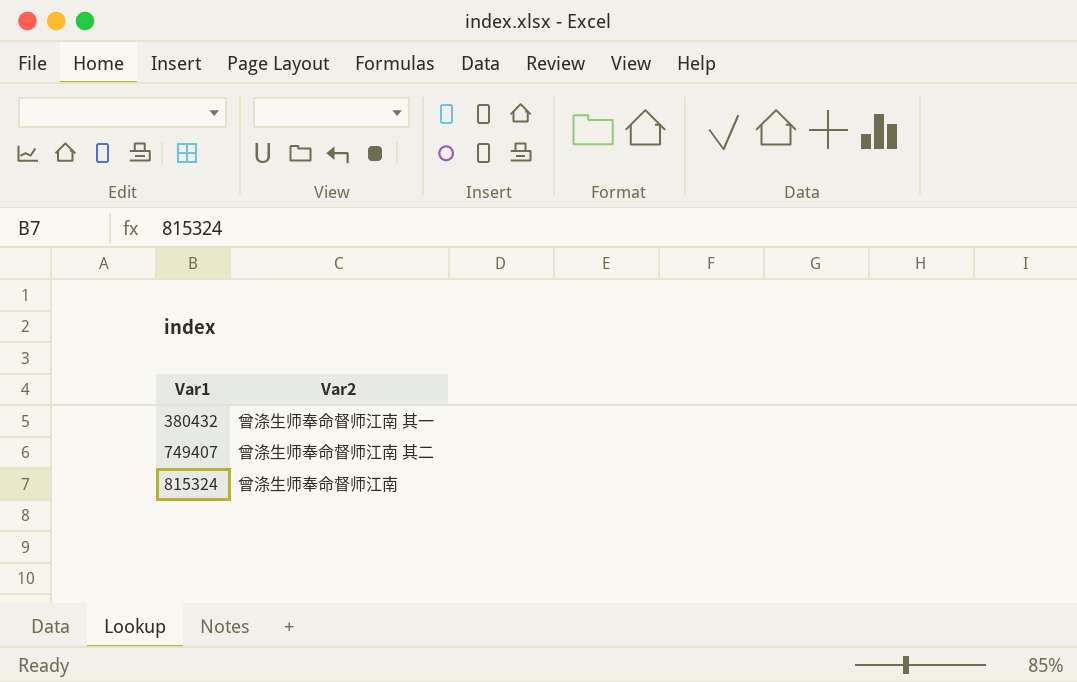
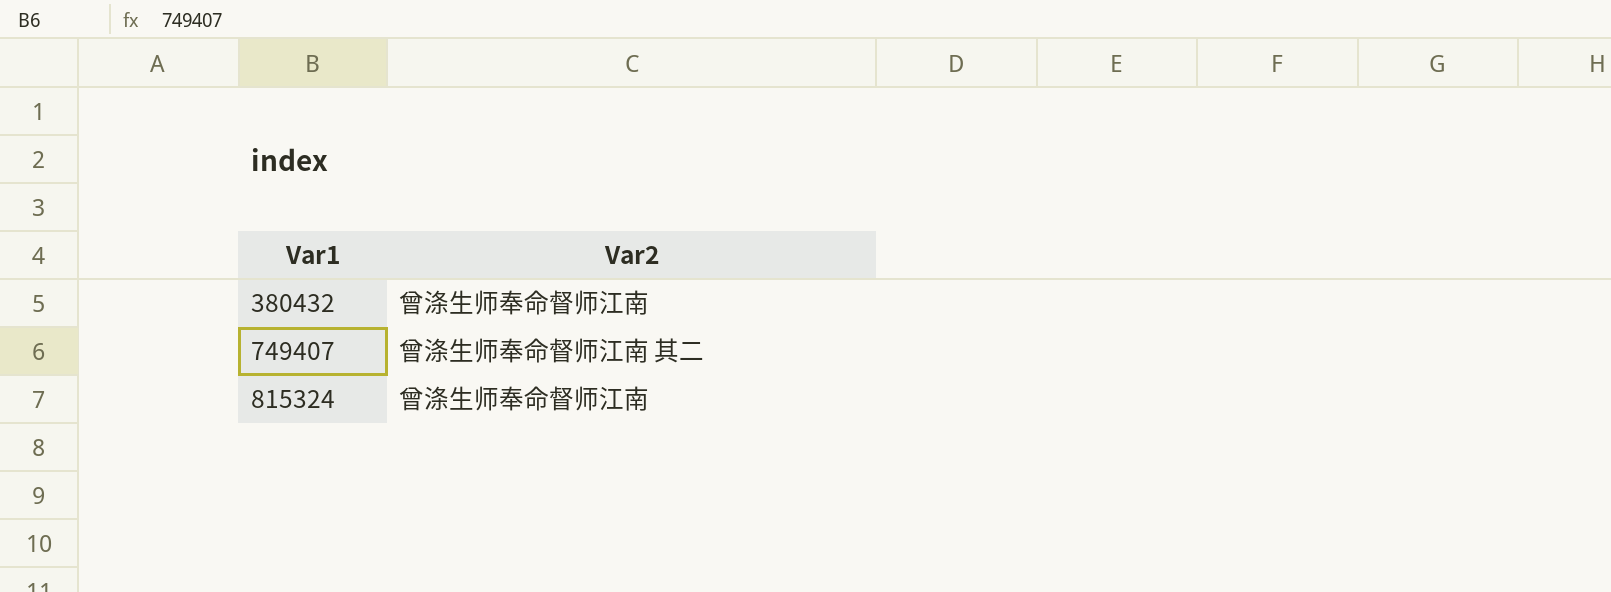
380432 | Var2: 曾涤生师奉命督师江南 其一 -> 曾涤生师奉命督师江南

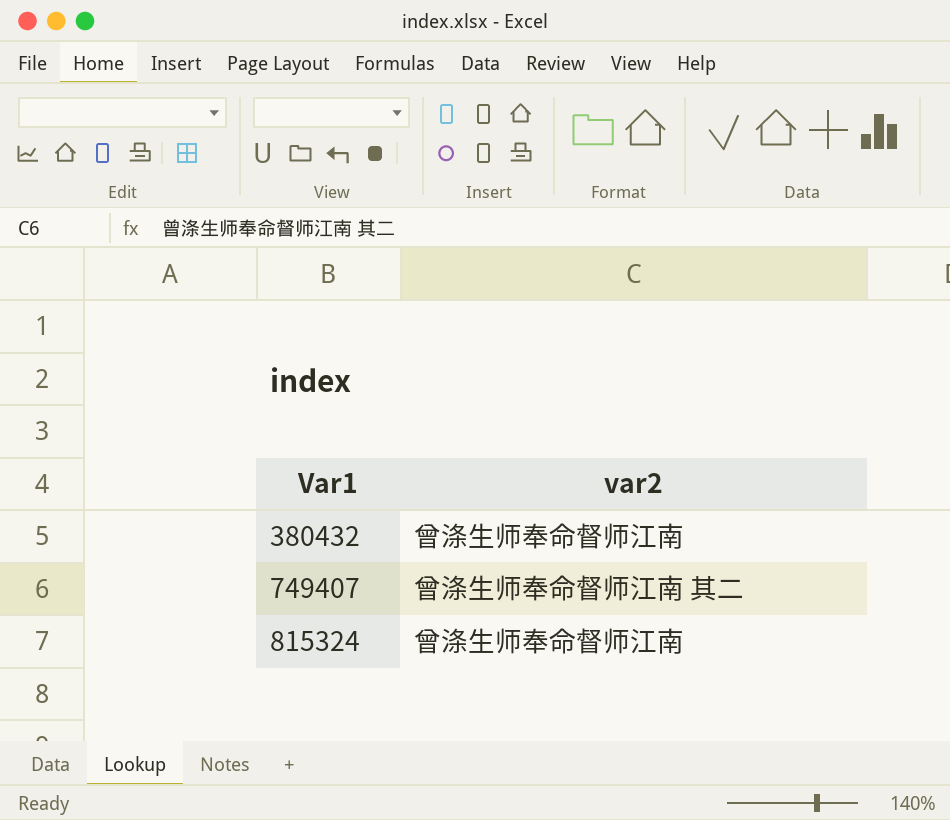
column name: Var2 -> var2

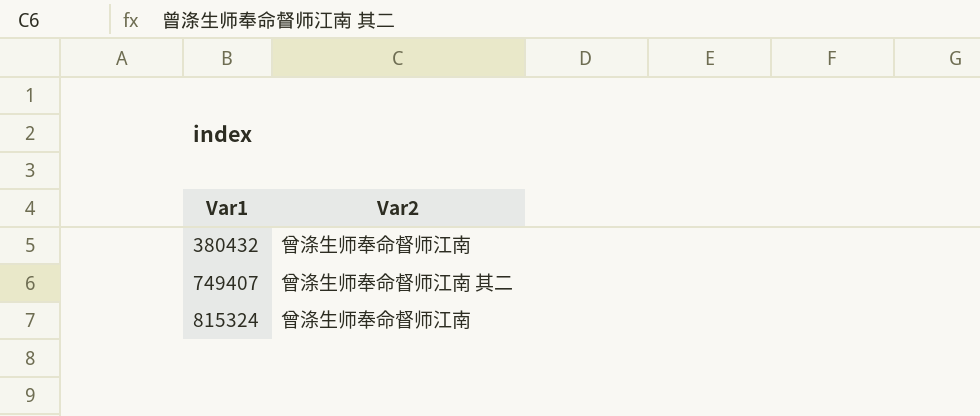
column name: var2 -> Var2

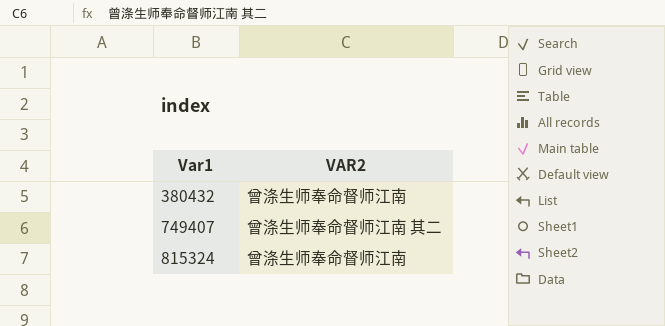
column name: Var2 -> VAR2

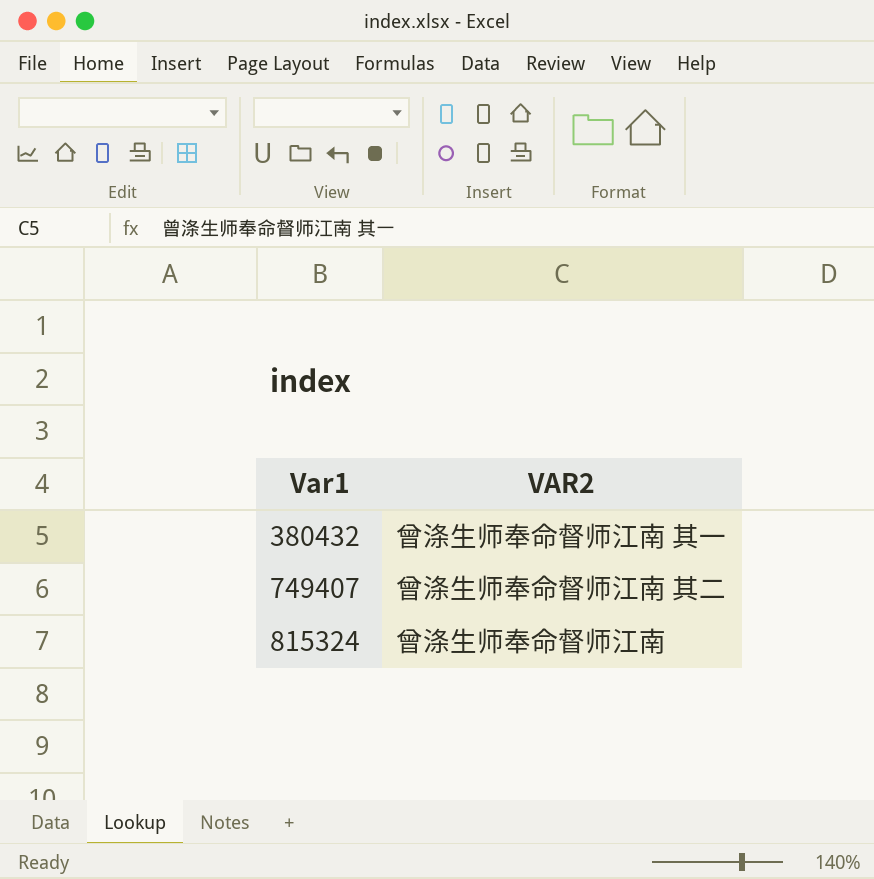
380432 | VAR2: 曾涤生师奉命督师江南 -> 曾涤生师奉命督师江南 其一

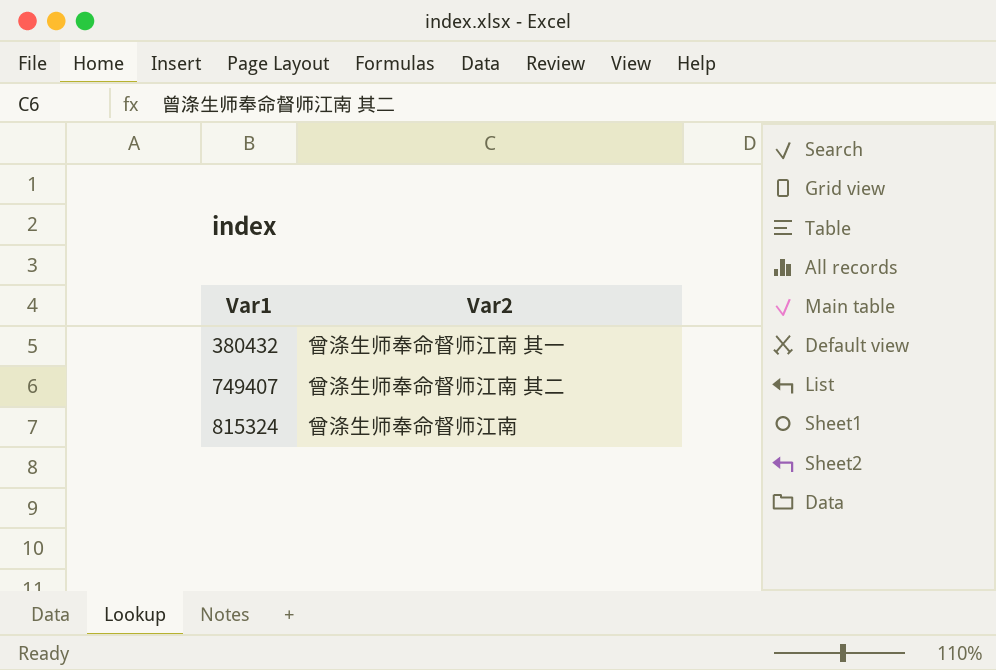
column name: VAR2 -> Var2

